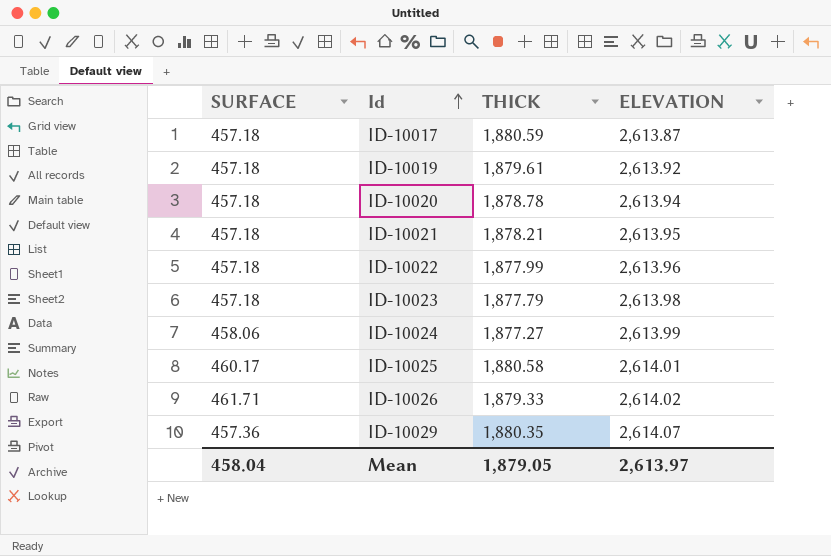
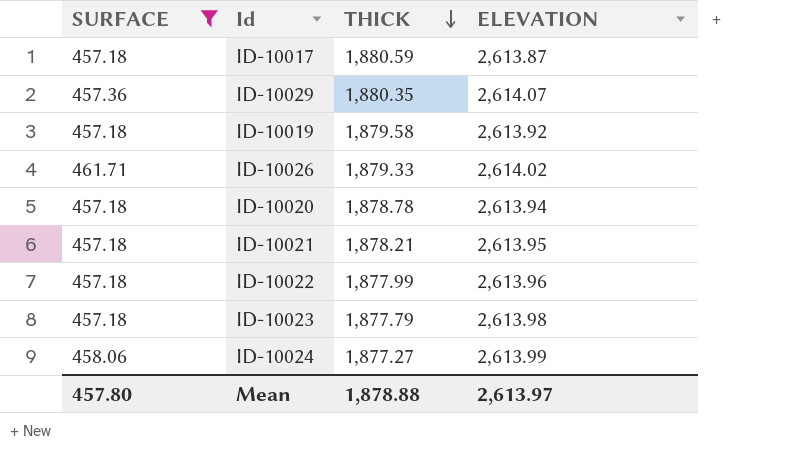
filter: none -> SURFACE != 460.17
row order: Id ascending -> THICK descending
ID-10019 | THICK: 1,879.61 -> 1,879.58
Mean | SURFACE: 458.04 -> 457.80
Mean | THICK: 1,879.05 -> 1,878.88

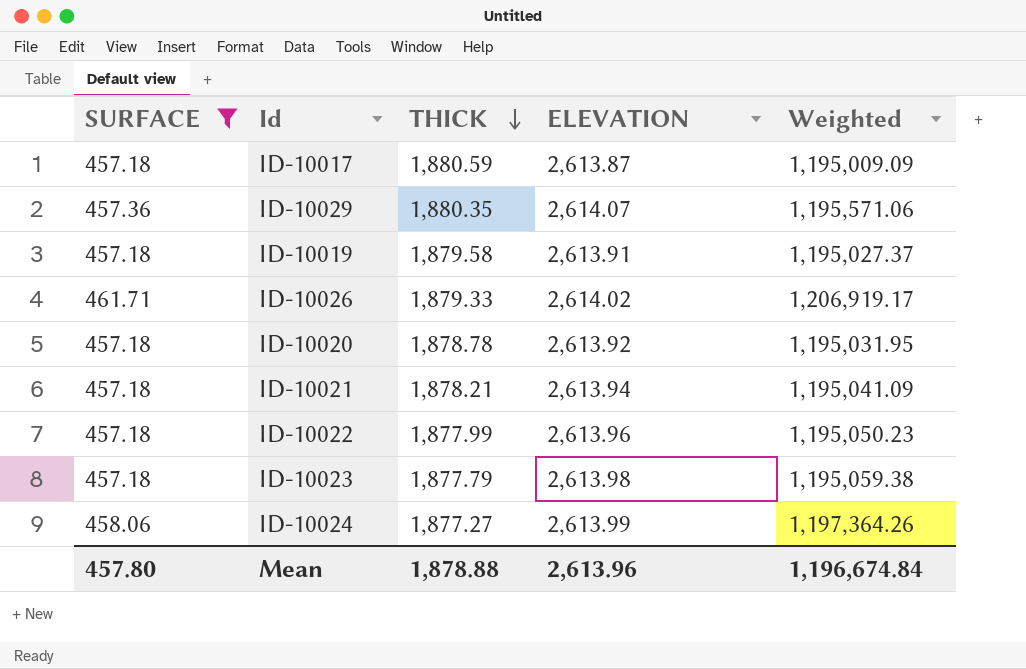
column Weighted | formula: none -> [SURFACE] * [ELEVATION]
ID-10019 | ELEVATION: 2,613.92 -> 2,613.91
ID-10020 | ELEVATION: 2,613.94 -> 2,613.92
ID-10021 | ELEVATION: 2,613.95 -> 2,613.94
Mean | ELEVATION: 2,613.97 -> 2,613.96

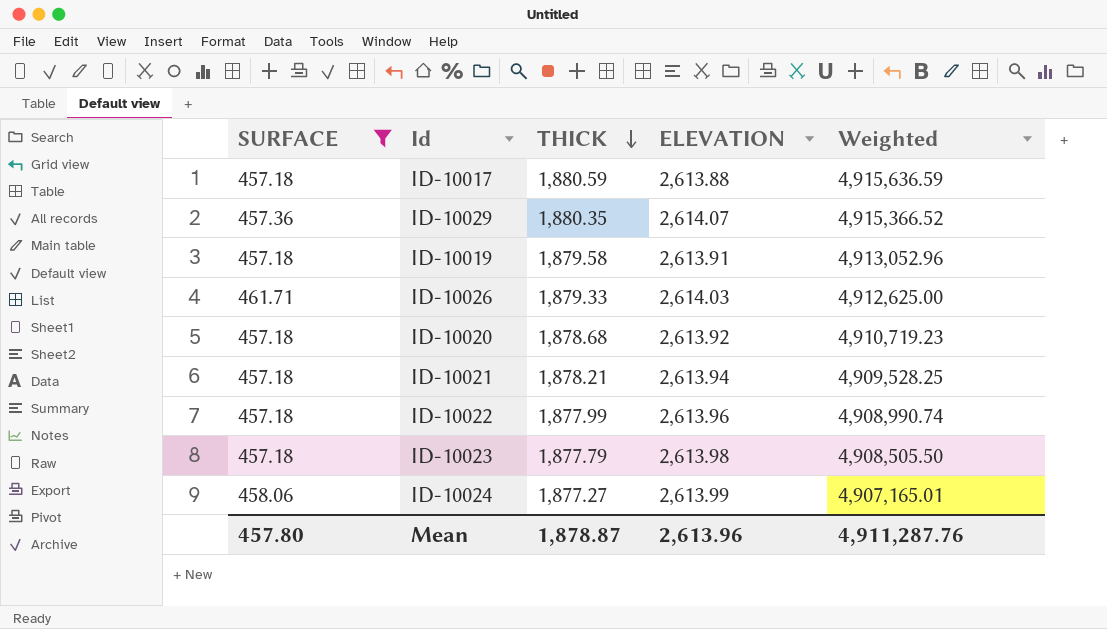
column Weighted | formula: [SURFACE] * [ELEVATION] -> [THICK] * [ELEVATION]
ID-10017 | ELEVATION: 2,613.87 -> 2,613.88
ID-10026 | ELEVATION: 2,614.02 -> 2,614.03
ID-10020 | THICK: 1,878.78 -> 1,878.68
Mean | THICK: 1,878.88 -> 1,878.87
Mean | Weighted: 1,196,674.84 -> 4,911,287.76

